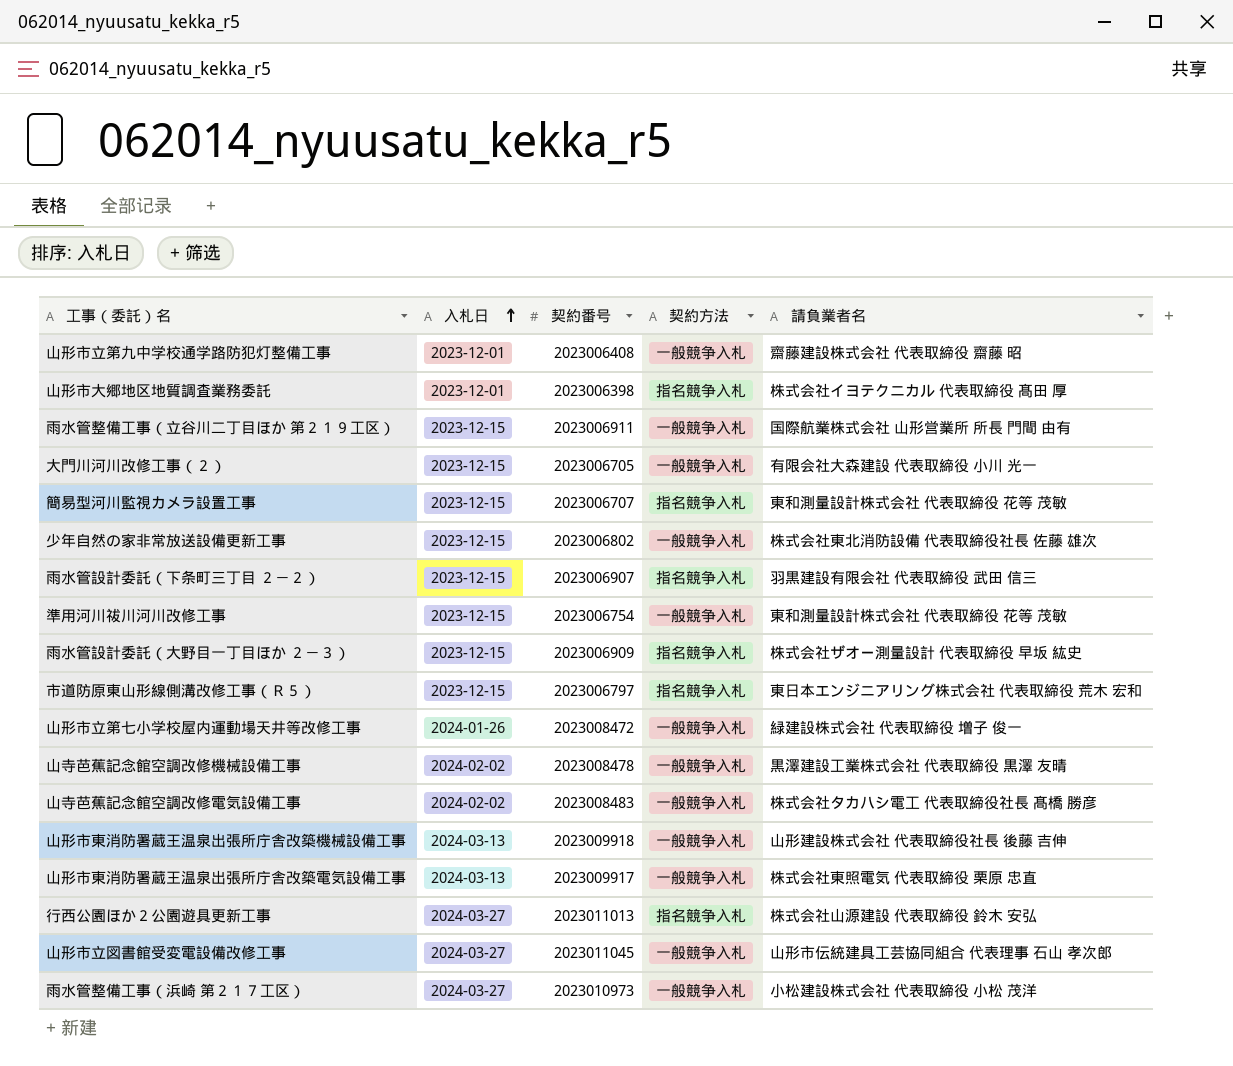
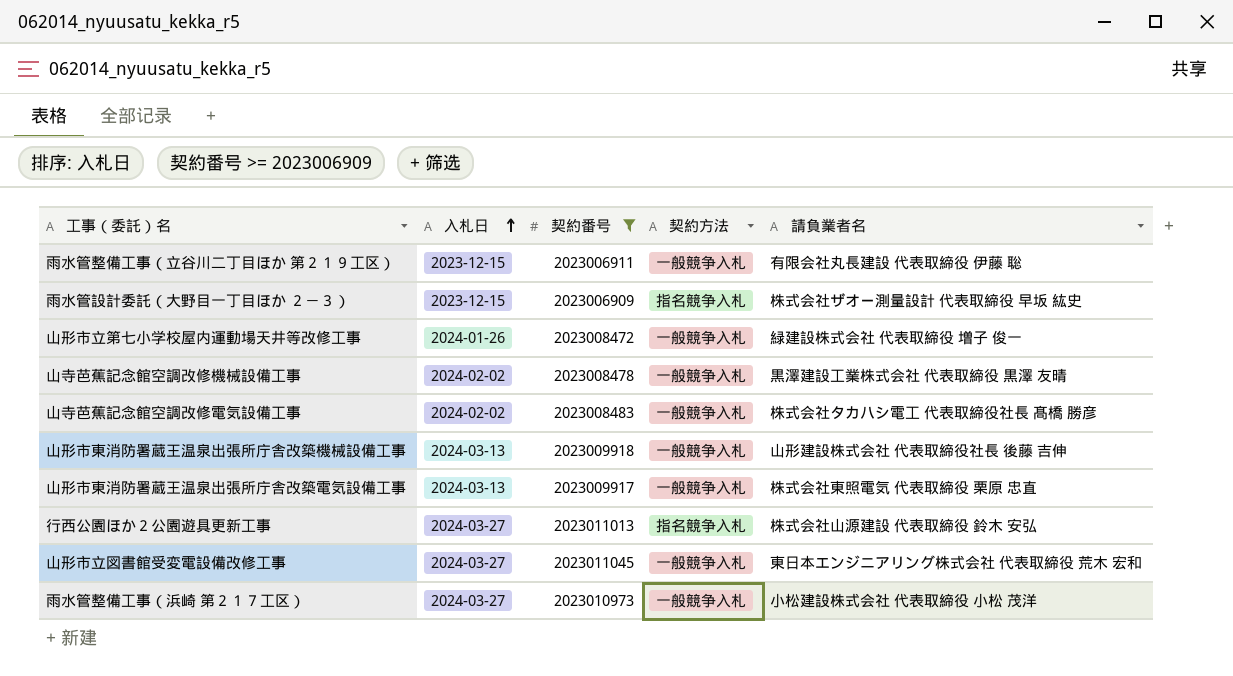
filter: none -> 契約番号 >= 2023006909
雨水管整備工事（立谷川二丁目ほか 第２１９工区） | 請負業者名: 国際航業株式会社 山形営業所 所長 門間 由有 -> 有限会社丸長建設 代表取締役 伊藤 聡
山形市立図書館受変電設備改修工事 | 請負業者名: 山形市伝統建具工芸協同組合 代表理事 石山 孝次郎 -> 東日本エンジニアリング株式会社 代表取締役 荒木 宏和

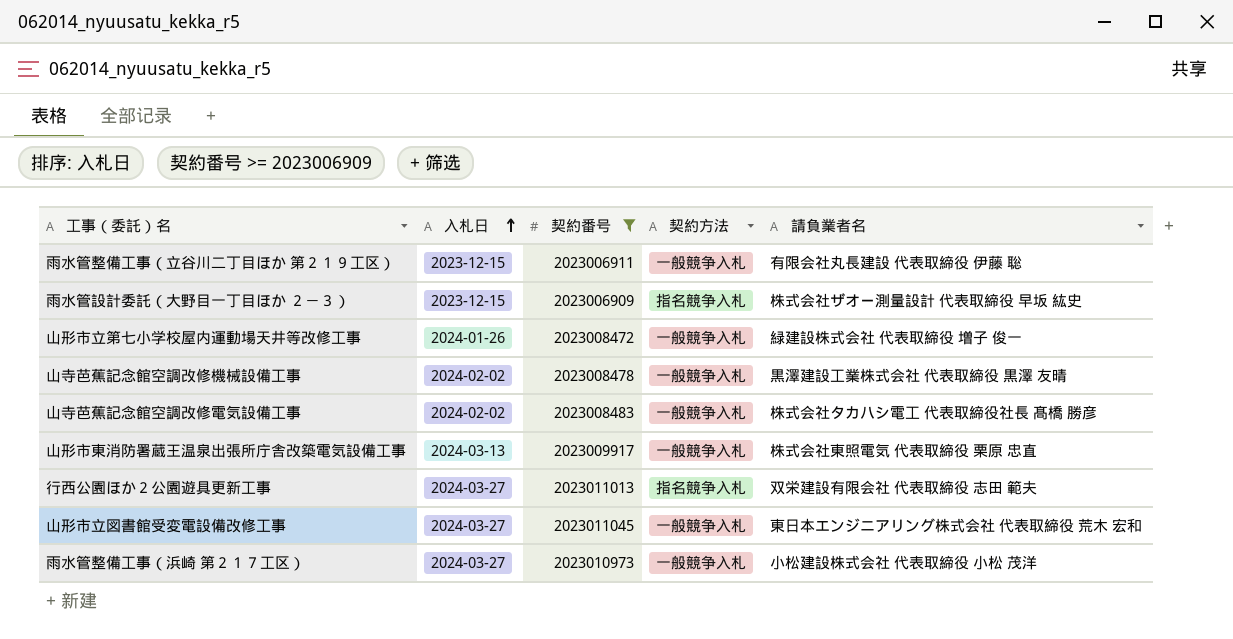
row 山形市東消防署蔵王温泉出張所庁舎改築機械設備工事: 2024-03-13 | 2023009918 | 一般競争入札 | 山形建設株式会社 代表取締役社長 後藤 吉伸 -> none
行西公園ほか２公園遊具更新工事 | 請負業者名: 株式会社山源建設 代表取締役 鈴木 安弘 -> 双栄建設有限会社 代表取締役 志田 範夫

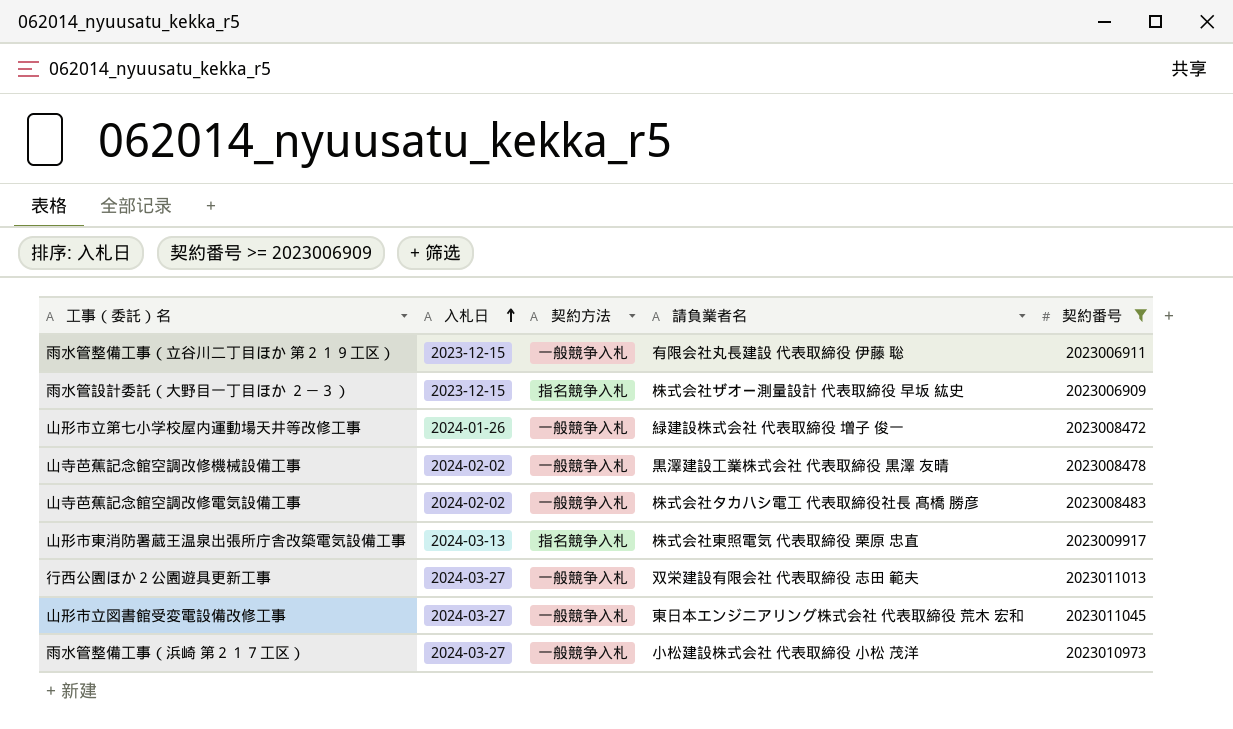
column 契約番号 | position: 3 -> 5
山形市東消防署蔵王温泉出張所庁舎改築電気設備工事 | 契約方法: 一般競争入札 -> 指名競争入札
行西公園ほか２公園遊具更新工事 | 契約方法: 指名競争入札 -> 一般競争入札

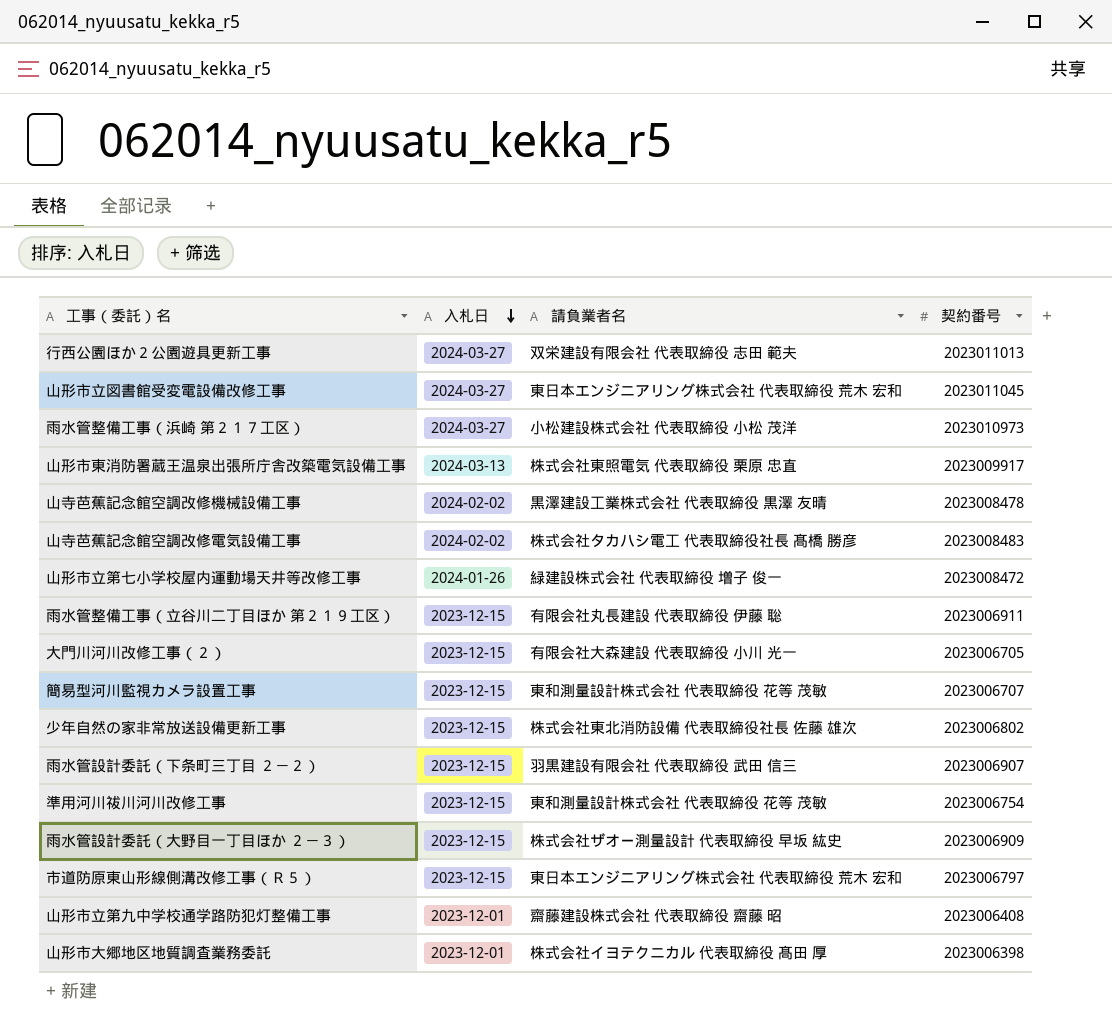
filter: 契約番号 >= 2023006909 -> none
row order: 入札日 ascending -> 入札日 descending
column 契約方法 | position: 3 -> none

